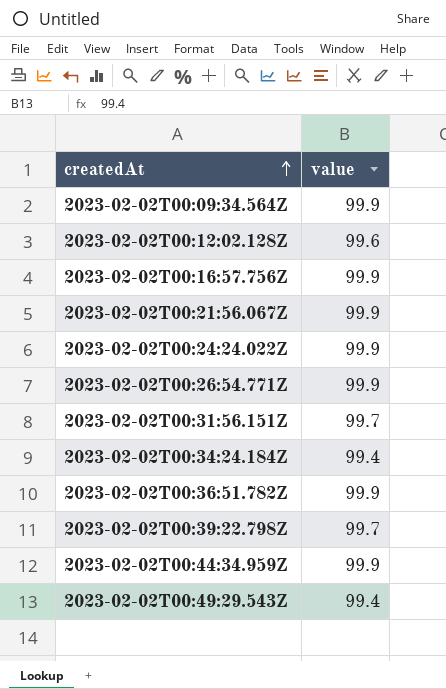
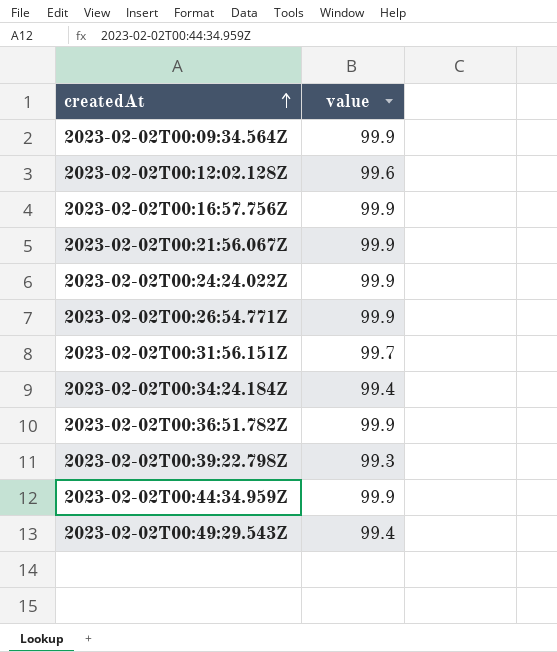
2023-02-02T00:39:22.798Z | value: 99.7 -> 99.3

